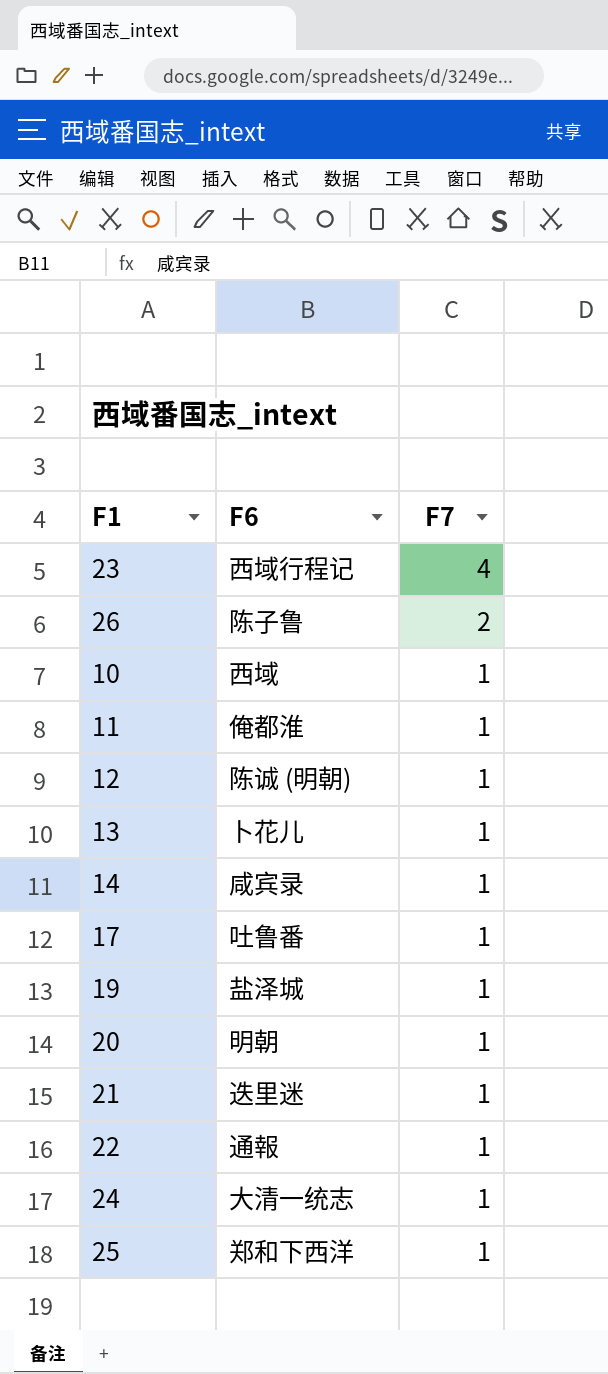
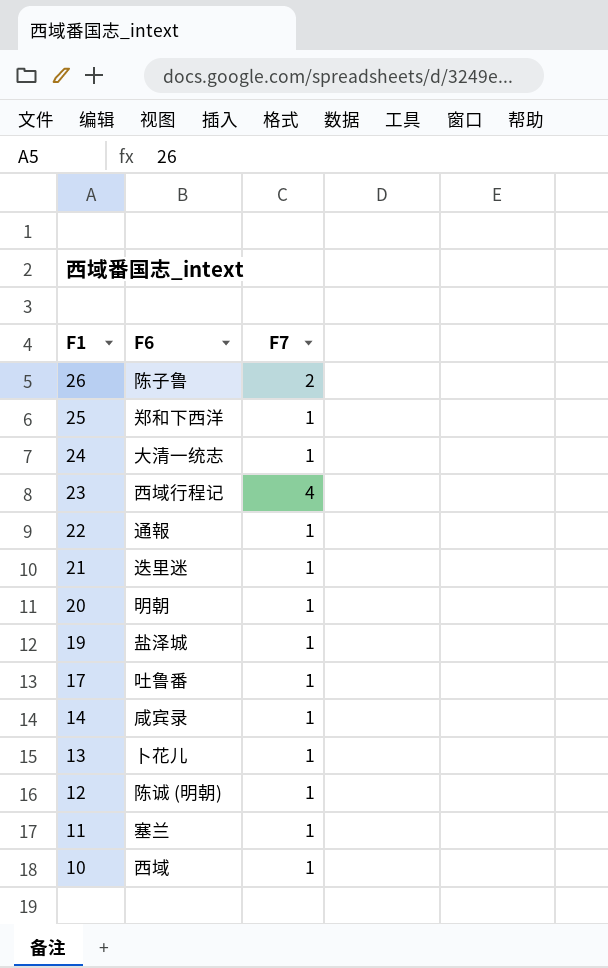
row order: F7 descending -> F1 descending
11 | F6: 俺都淮 -> 塞兰

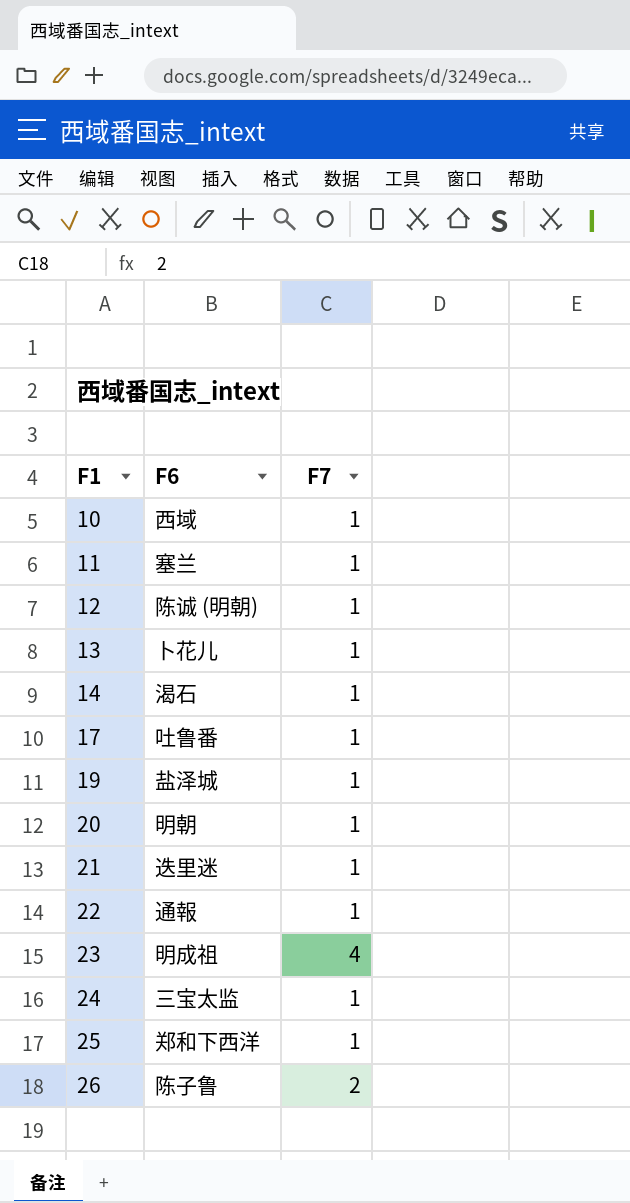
row order: F1 descending -> F1 ascending
14 | F6: 咸宾录 -> 渴石
23 | F6: 西域行程记 -> 明成祖
24 | F6: 大清一统志 -> 三宝太监

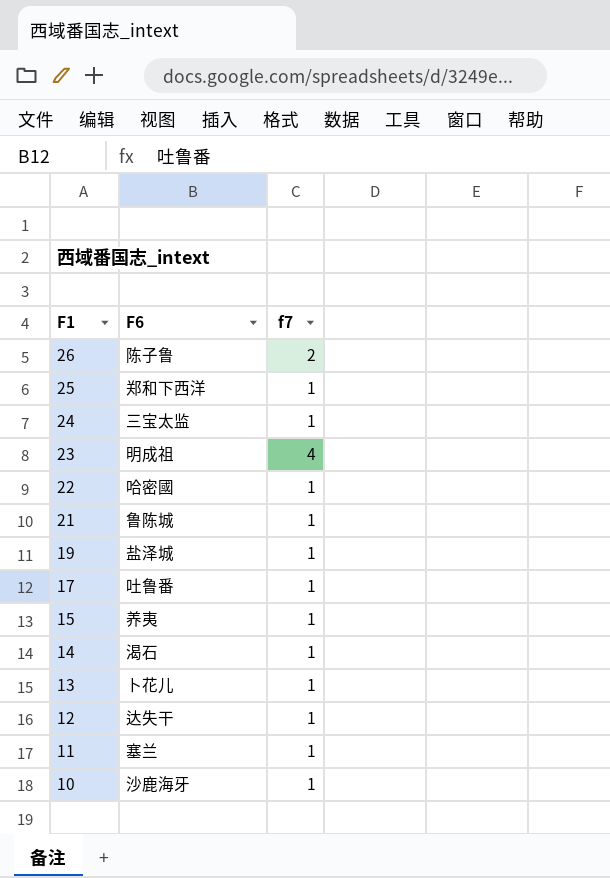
row order: F1 ascending -> F1 descending
column name: F7 -> f7
row 20: 明朝 | 1 -> none
22 | F6: 通報 -> 哈密國
21 | F6: 迭里迷 -> 鲁陈城
row 15: none -> 养夷 | 1
12 | F6: 陈诚 (明朝) -> 达失干
10 | F6: 西域 -> 沙鹿海牙

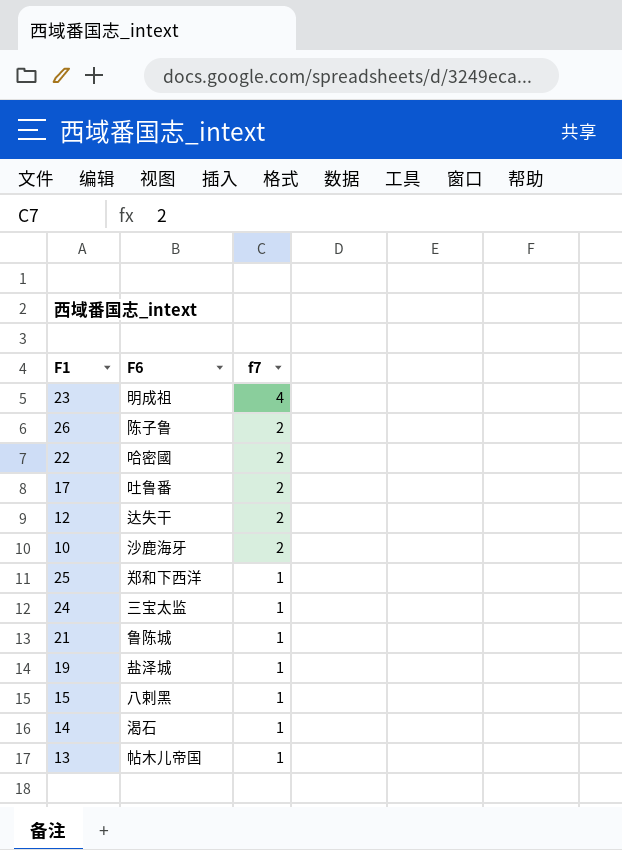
row order: F1 descending -> f7 descending
row 11: 塞兰 | 1 -> none
22 | f7: 1 -> 2
17 | f7: 1 -> 2
12 | f7: 1 -> 2
10 | f7: 1 -> 2
15 | F6: 养夷 -> 八剌黑
13 | F6: 卜花儿 -> 帖木儿帝国

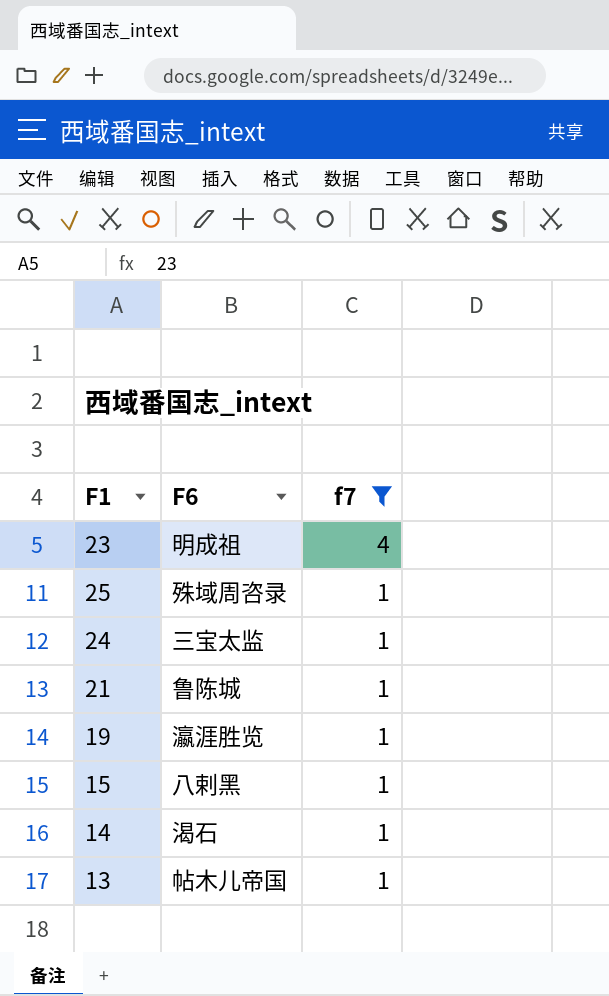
filter: none -> f7 != 2
25 | F6: 郑和下西洋 -> 殊域周咨录
19 | F6: 盐泽城 -> 瀛涯胜览

